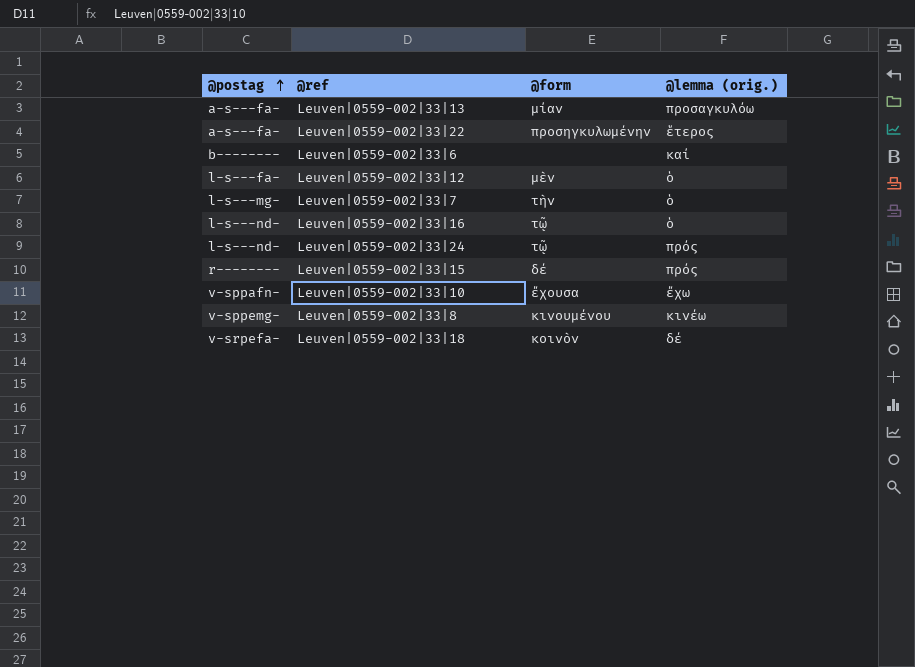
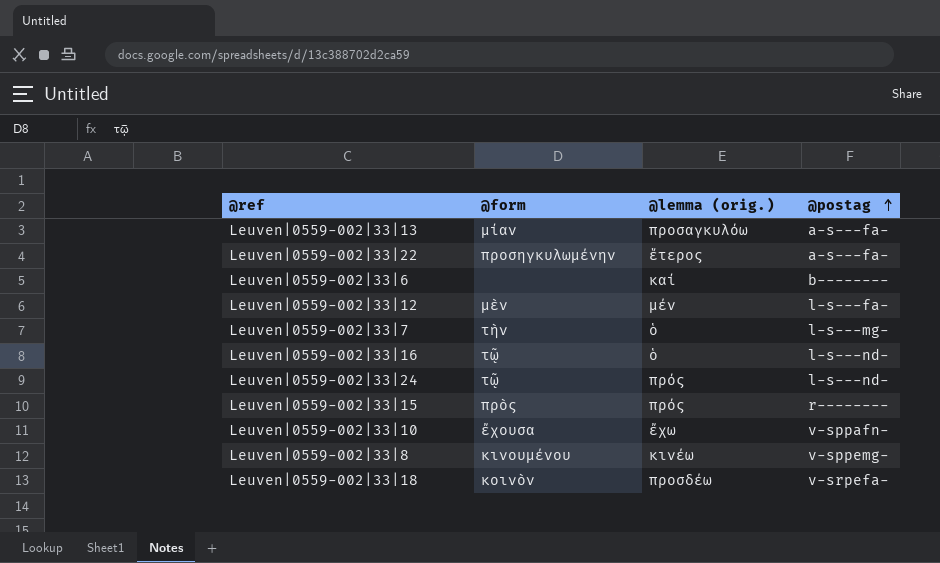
column @postag | position: 1 -> 4
Leuven|0559-002|33|12 | @lemma (orig.): ὁ -> μέν
Leuven|0559-002|33|15 | @form: δέ -> πρὸς
Leuven|0559-002|33|18 | @lemma (orig.): δέ -> προσδέω

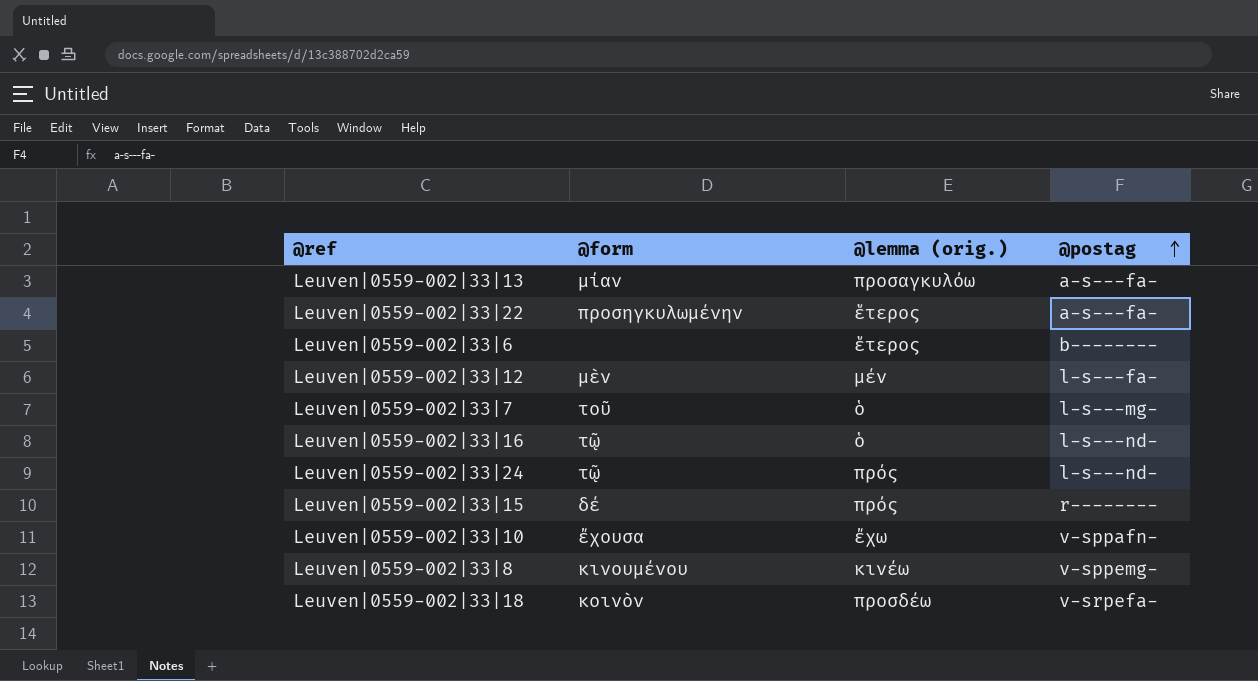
Leuven|0559-002|33|6 | @lemma (orig.): καί -> ἕτερος
Leuven|0559-002|33|7 | @form: τὴν -> τοῦ
Leuven|0559-002|33|15 | @form: πρὸς -> δέ

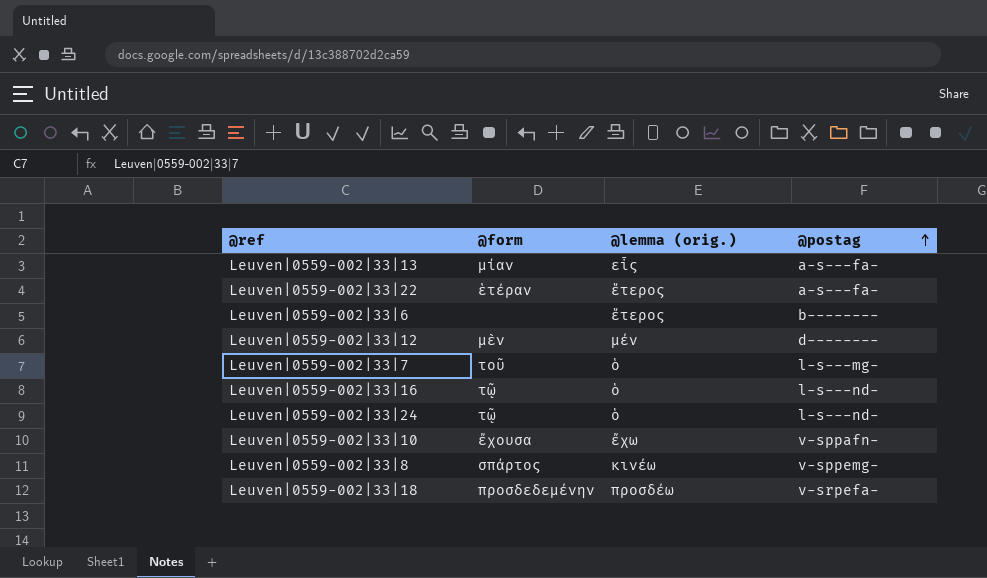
row Leuven|0559-002|33|15: δέ | πρός | r-------- -> none
Leuven|0559-002|33|13 | @lemma (orig.): προσαγκυλόω -> εἷς
Leuven|0559-002|33|22 | @form: προσηγκυλωμένην -> ἑτέραν
Leuven|0559-002|33|12 | @postag: l-s---fa- -> d--------
Leuven|0559-002|33|24 | @lemma (orig.): πρός -> ὁ
Leuven|0559-002|33|8 | @form: κινουμένου -> σπάρτος
Leuven|0559-002|33|18 | @form: κοινὸν -> προσδεδεμένην

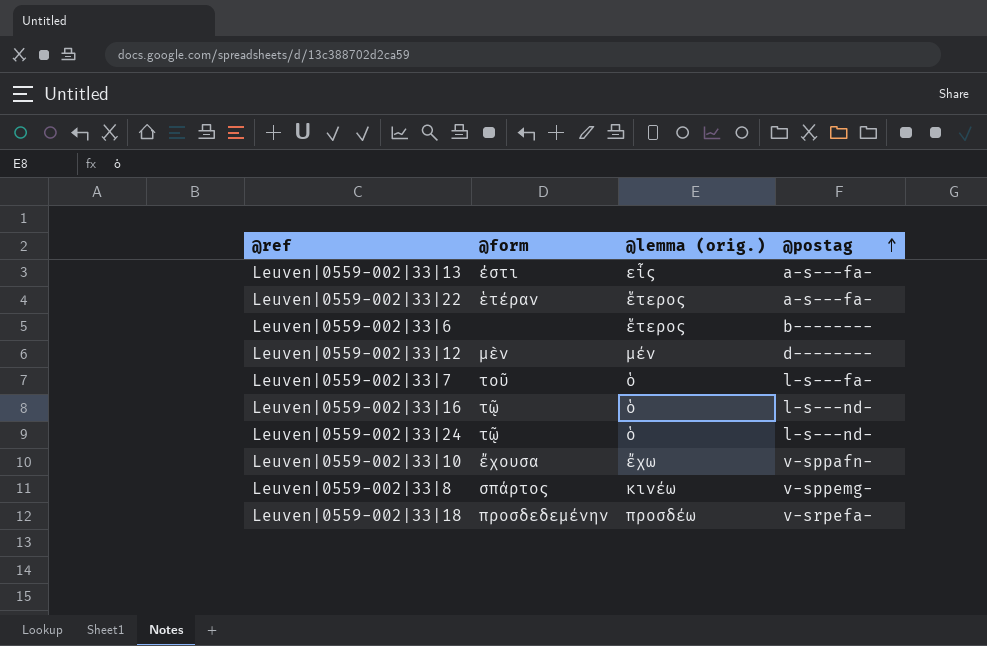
Leuven|0559-002|33|13 | @form: μίαν -> ἐστι
Leuven|0559-002|33|7 | @postag: l-s---mg- -> l-s---fa-

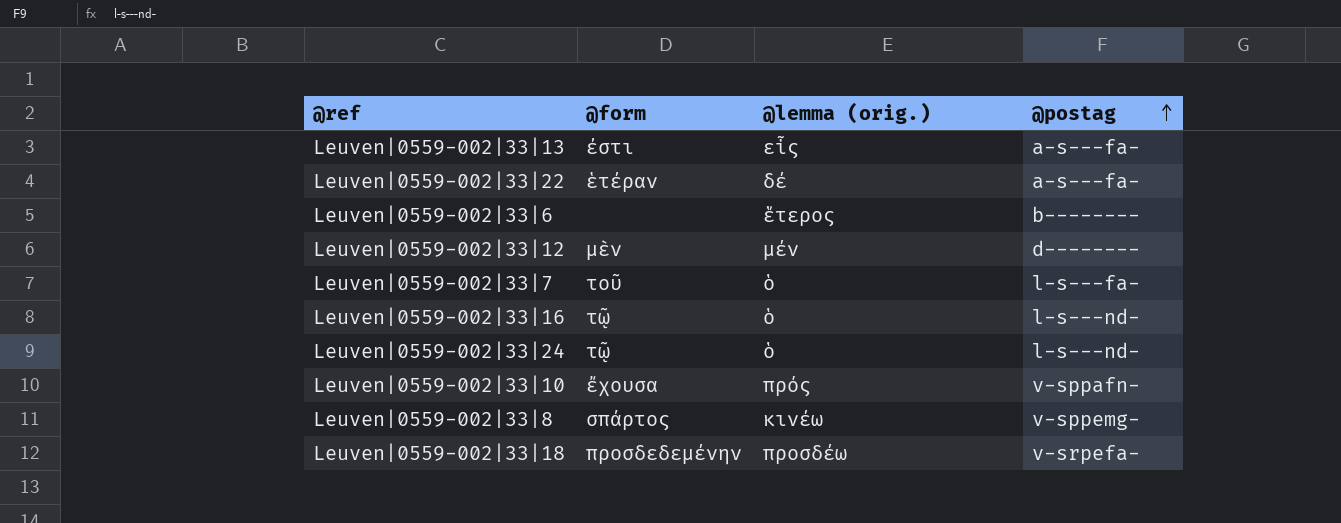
Leuven|0559-002|33|22 | @lemma (orig.): ἕτερος -> δέ
Leuven|0559-002|33|10 | @lemma (orig.): ἔχω -> πρός

